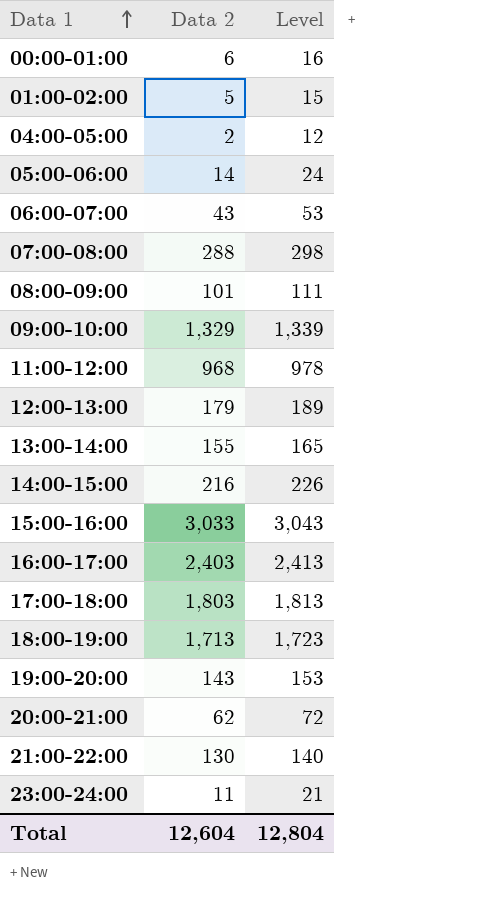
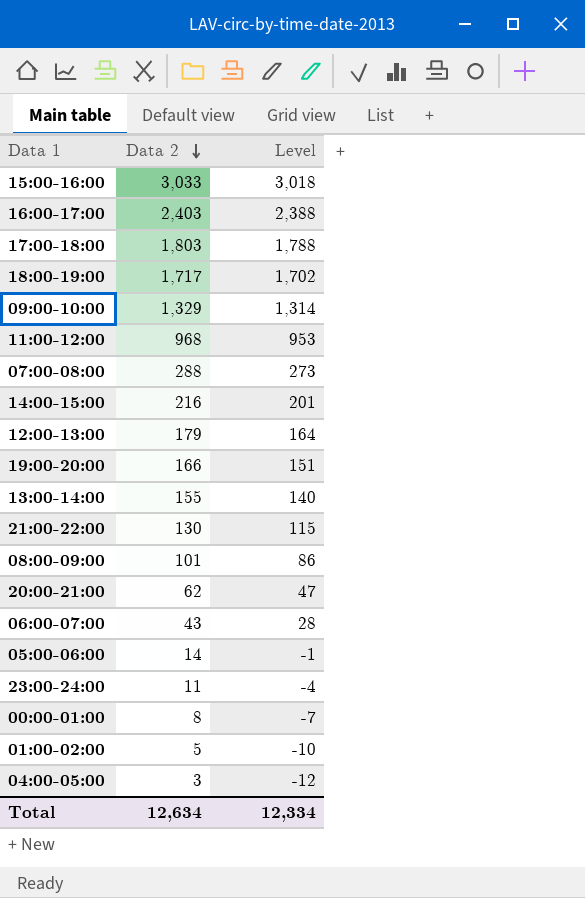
row order: Data 1 ascending -> Data 2 descending
column Level | formula: [Data 2] + 10 -> [Data 2] - 15
18:00-19:00 | Data 2: 1,713 -> 1,717
19:00-20:00 | Data 2: 143 -> 166
00:00-01:00 | Data 2: 6 -> 8
04:00-05:00 | Data 2: 2 -> 3
Total | Data 2: 12,604 -> 12,634
Total | Level: 12,804 -> 12,334

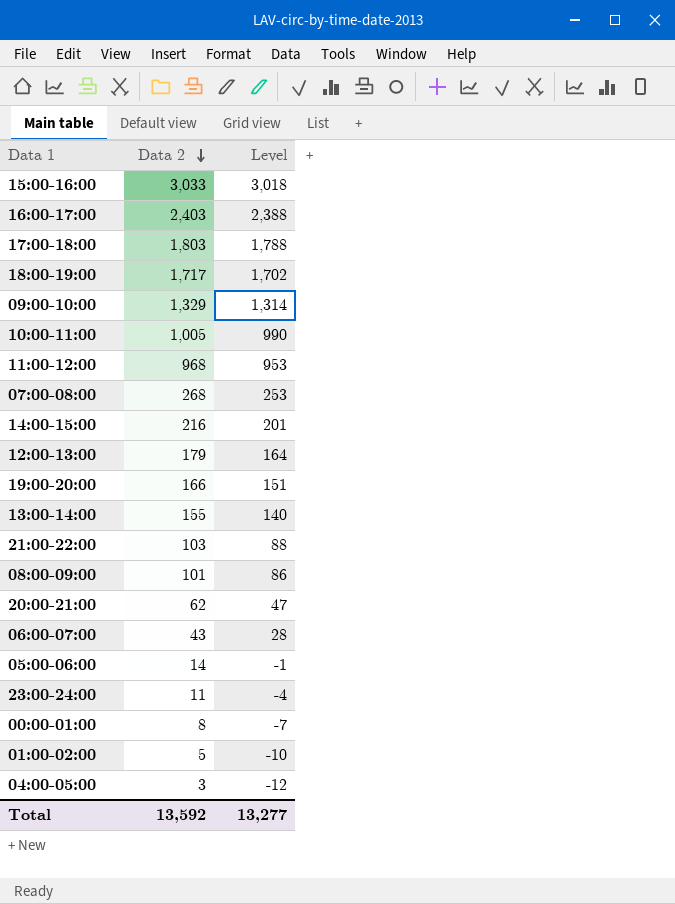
row 10:00-11:00: none -> 1,005 | 990
07:00-08:00 | Data 2: 288 -> 268
07:00-08:00 | Level: 273 -> 253
21:00-22:00 | Data 2: 130 -> 103
21:00-22:00 | Level: 115 -> 88
Total | Data 2: 12,634 -> 13,592
Total | Level: 12,334 -> 13,277

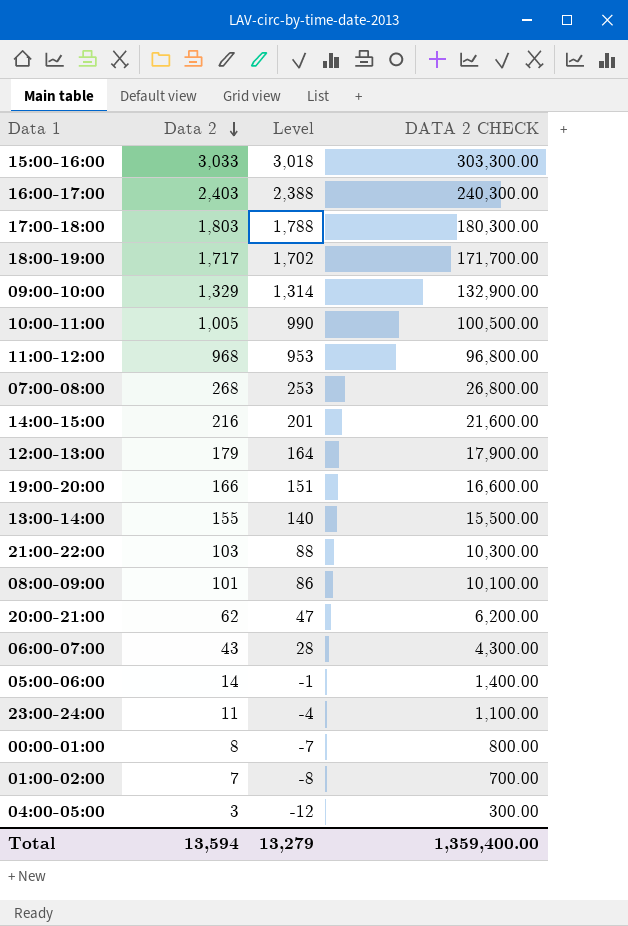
column DATA 2 CHECK | formula: none -> [Data 2] * 100
01:00-02:00 | Data 2: 5 -> 7
01:00-02:00 | Level: -10 -> -8
Total | Data 2: 13,592 -> 13,594
Total | Level: 13,277 -> 13,279

